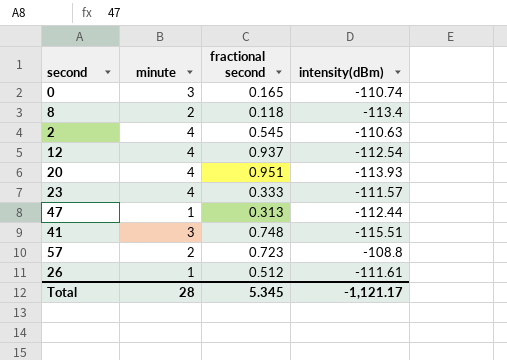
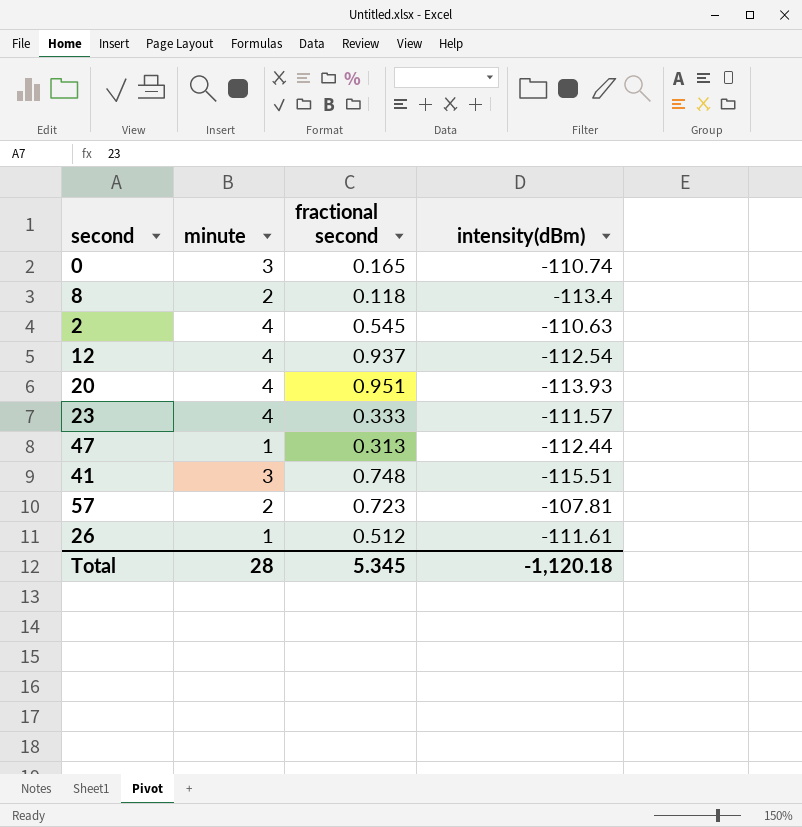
57 | intensity(dBm): -108.8 -> -107.81
Total | intensity(dBm): -1,121.17 -> -1,120.18

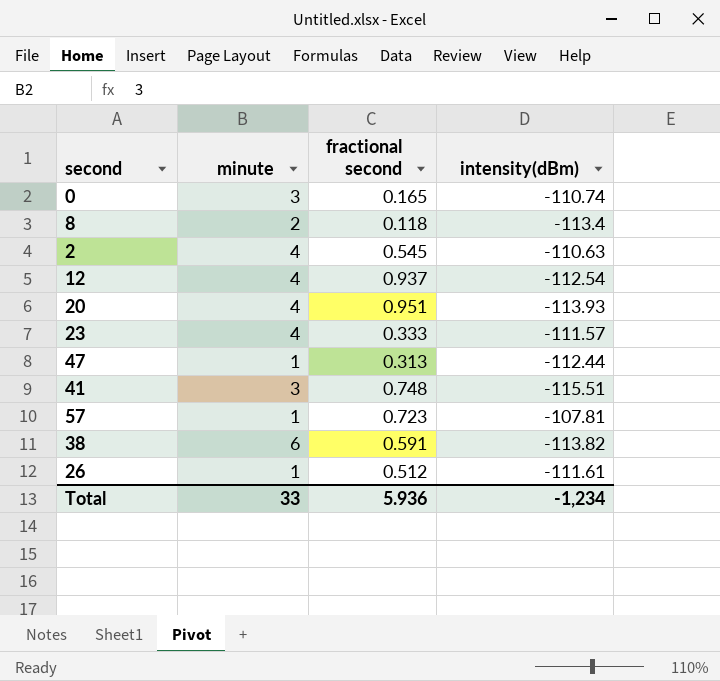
57 | minute: 2 -> 1
row 38: none -> 6 | 0.591 | -113.82
Total | minute: 28 -> 33
Total | fractional second: 5.345 -> 5.936
Total | intensity(dBm): -1,120.18 -> -1,234

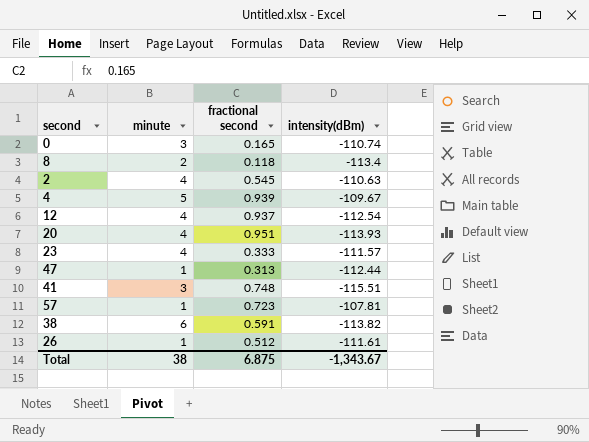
row 4: none -> 5 | 0.939 | -109.67
Total | minute: 33 -> 38
Total | fractional second: 5.936 -> 6.875
Total | intensity(dBm): -1,234 -> -1,343.67

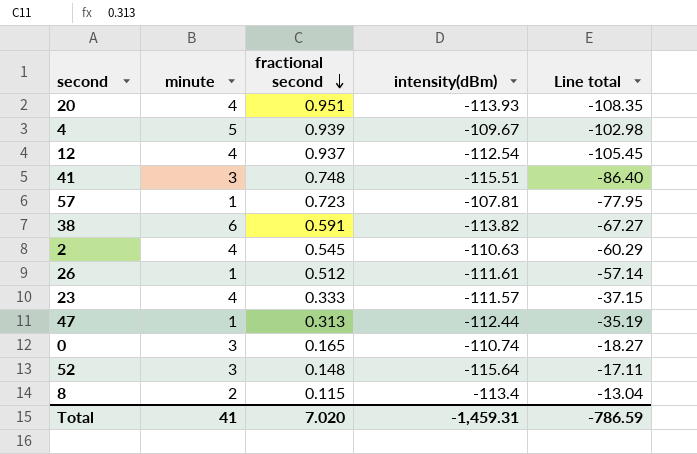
row order: none -> fractional second descending
column Line total | formula: none -> [fractional second] * [intensity(dBm)]
row 52: none -> 3 | 0.148 | -115.64 | -17.11
8 | fractional second: 0.118 -> 0.115
Total | minute: 38 -> 41
Total | fractional second: 6.875 -> 7.020
Total | intensity(dBm): -1,343.67 -> -1,459.31

